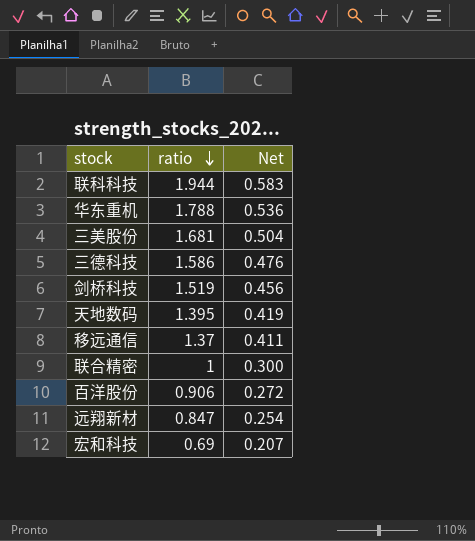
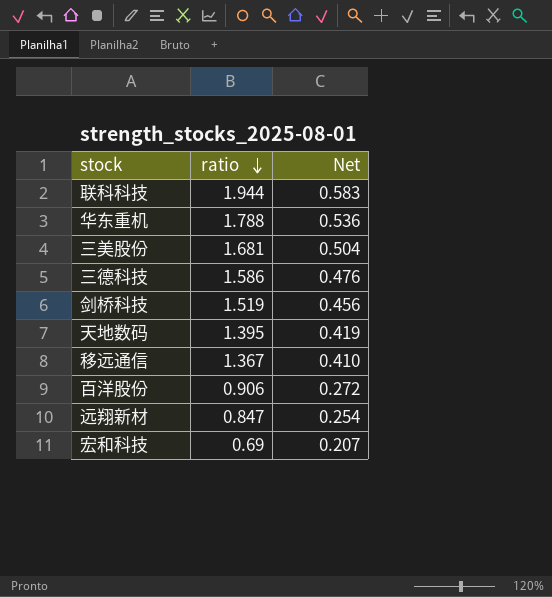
row 联合精密: 1 | 0.300 -> none
移远通信 | ratio: 1.37 -> 1.367
移远通信 | Net: 0.411 -> 0.410

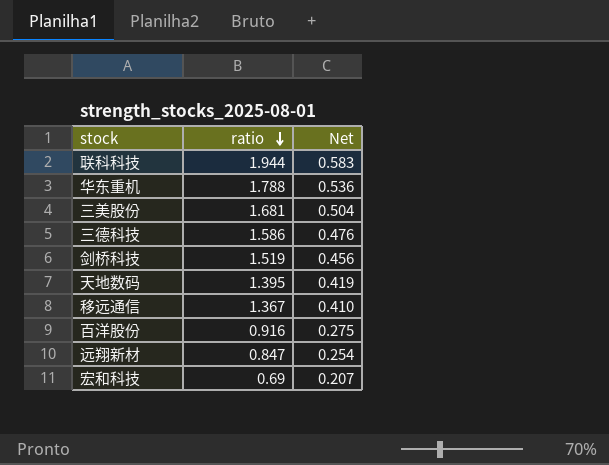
百洋股份 | ratio: 0.906 -> 0.916
百洋股份 | Net: 0.272 -> 0.275

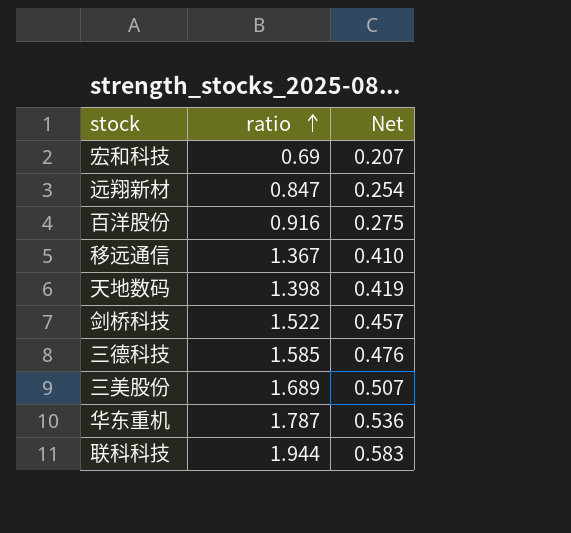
row order: ratio descending -> ratio ascending
天地数码 | ratio: 1.395 -> 1.398
剑桥科技 | ratio: 1.519 -> 1.522
剑桥科技 | Net: 0.456 -> 0.457
三德科技 | ratio: 1.586 -> 1.585
三美股份 | ratio: 1.681 -> 1.689
三美股份 | Net: 0.504 -> 0.507
华东重机 | ratio: 1.788 -> 1.787

